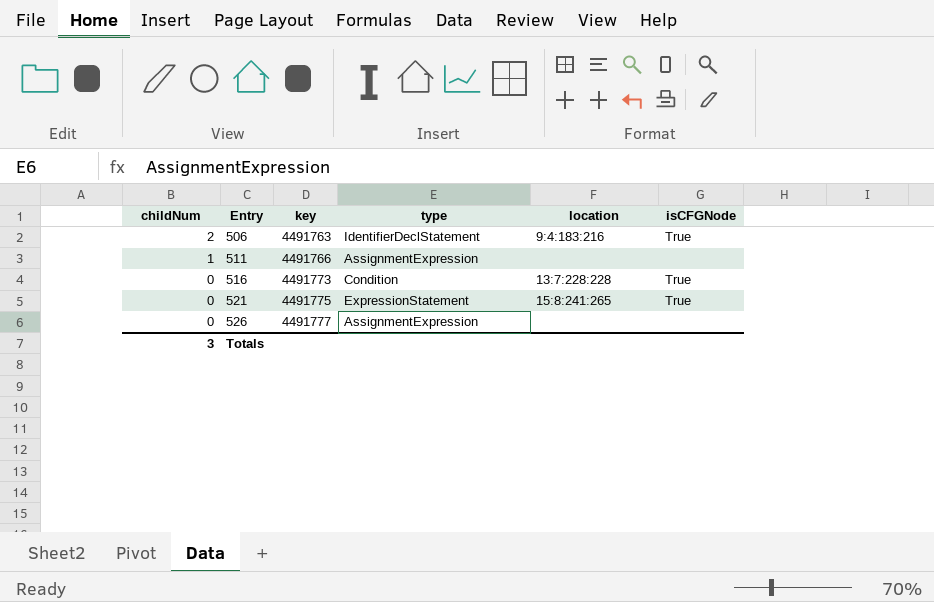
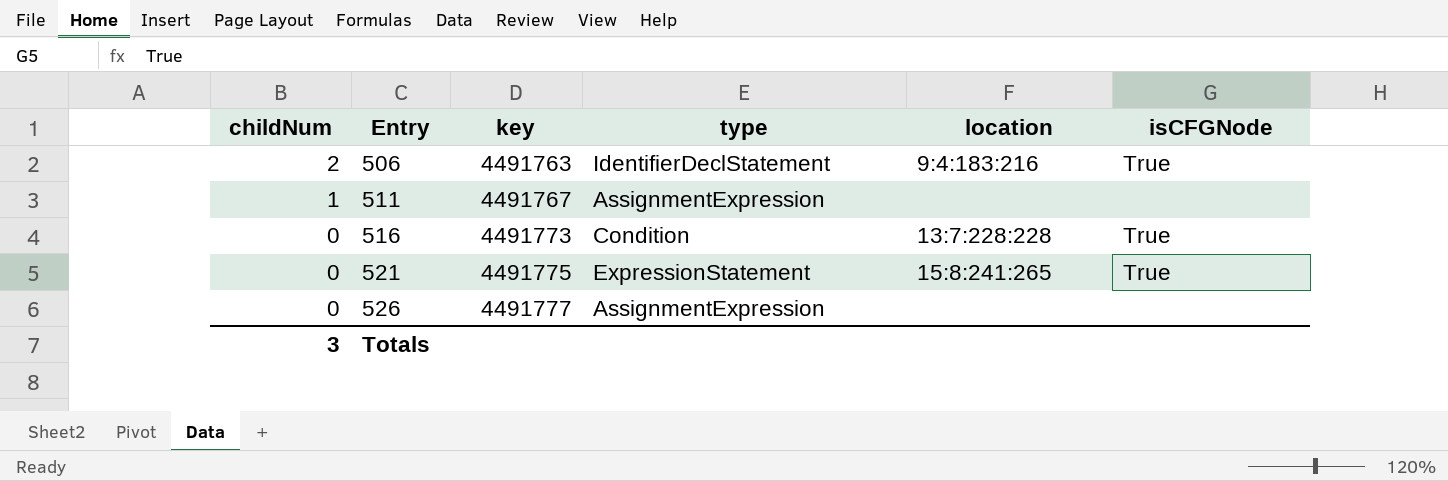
511 | key: 4491766 -> 4491767

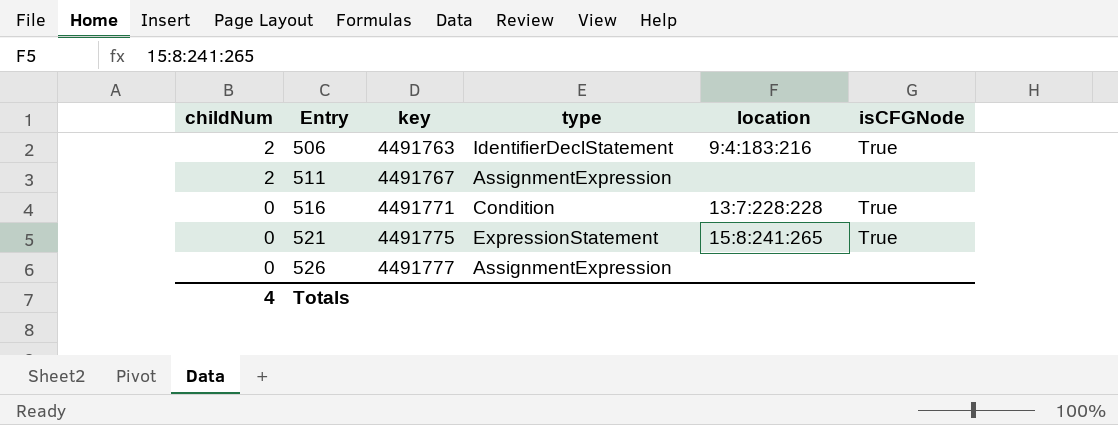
511 | childNum: 1 -> 2
516 | key: 4491773 -> 4491771
Totals | childNum: 3 -> 4

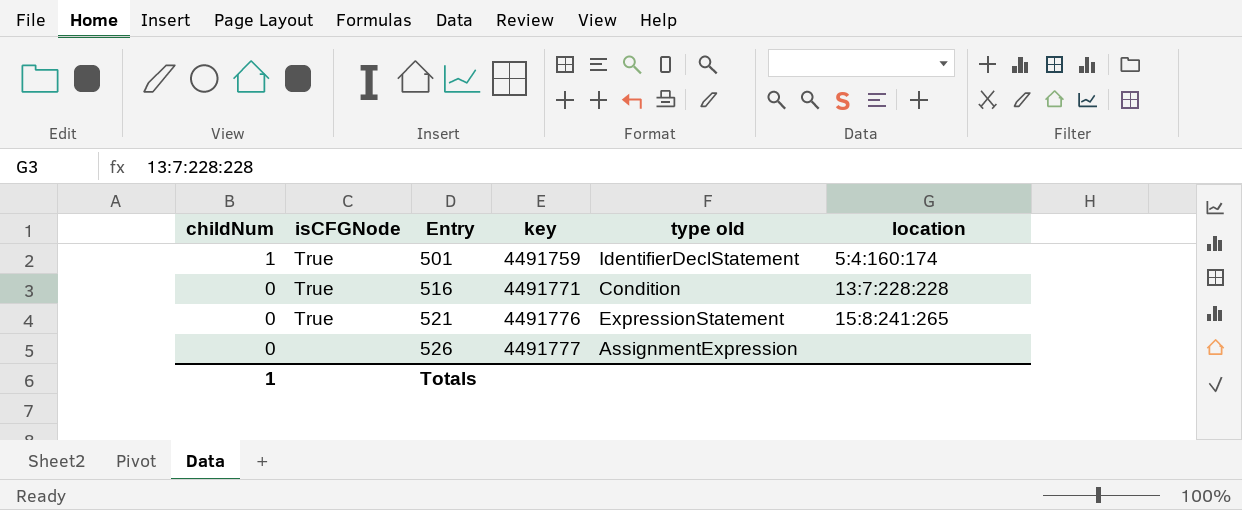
column isCFGNode | position: 6 -> 2
column name: type -> type old
row 506: 2 | 4491763 | IdentifierDeclStatement | 9:4:183:216 | True -> none
row 511: 2 | 4491767 | AssignmentExpression | none | none -> none
row 501: none -> 1 | True | 4491759 | IdentifierDeclStatement | 5:4:160:174
521 | key: 4491775 -> 4491776
Totals | childNum: 4 -> 1

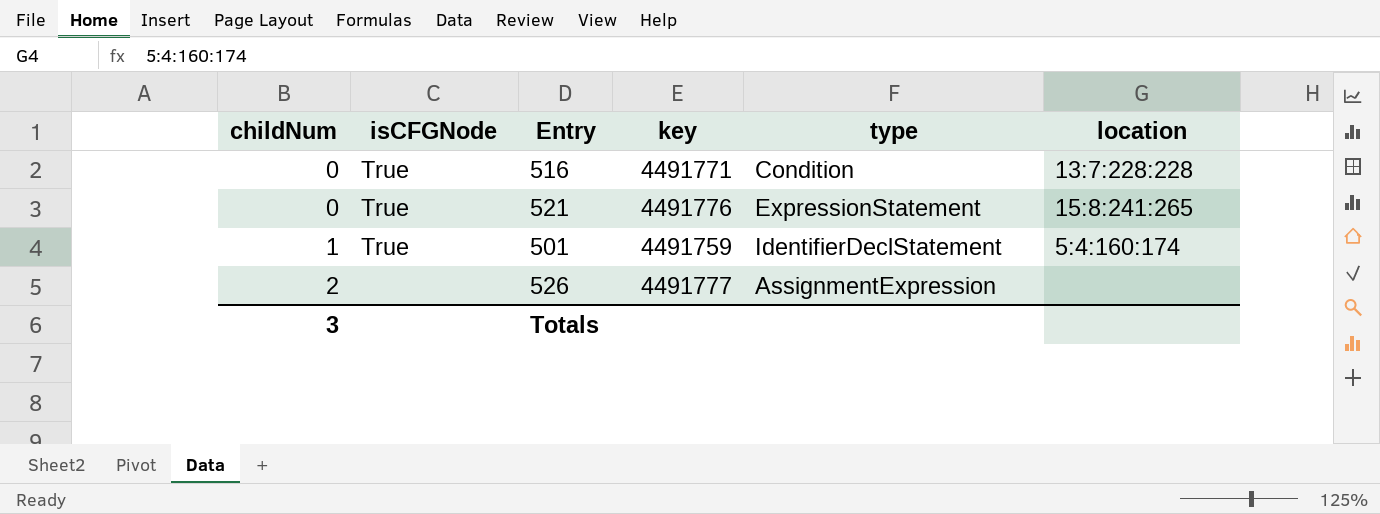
row order: childNum descending -> childNum ascending
column name: type old -> type
526 | childNum: 0 -> 2
Totals | childNum: 1 -> 3

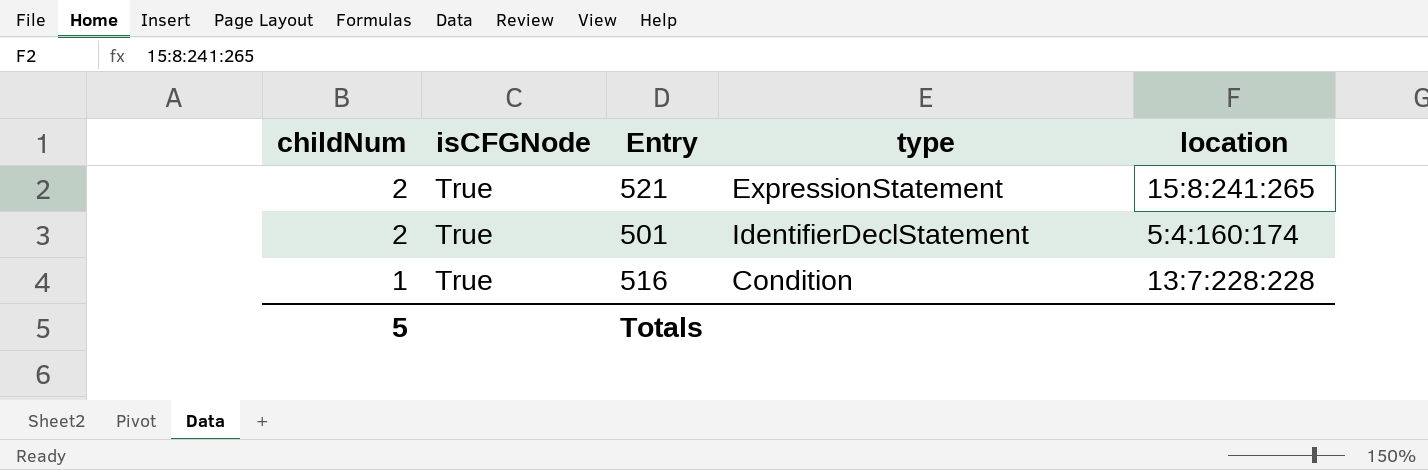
row order: childNum ascending -> childNum descending
column key | position: 4 -> none
row 526: 2 | none | 4491777 | AssignmentExpression | none -> none
521 | childNum: 0 -> 2
501 | childNum: 1 -> 2
516 | childNum: 0 -> 1
Totals | childNum: 3 -> 5

